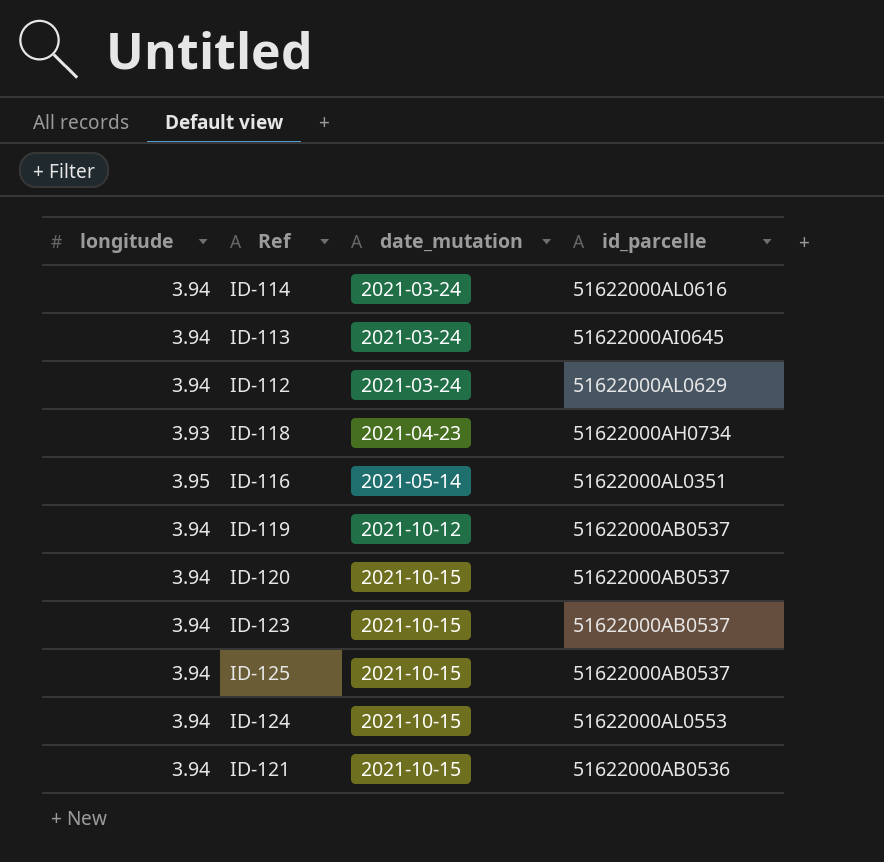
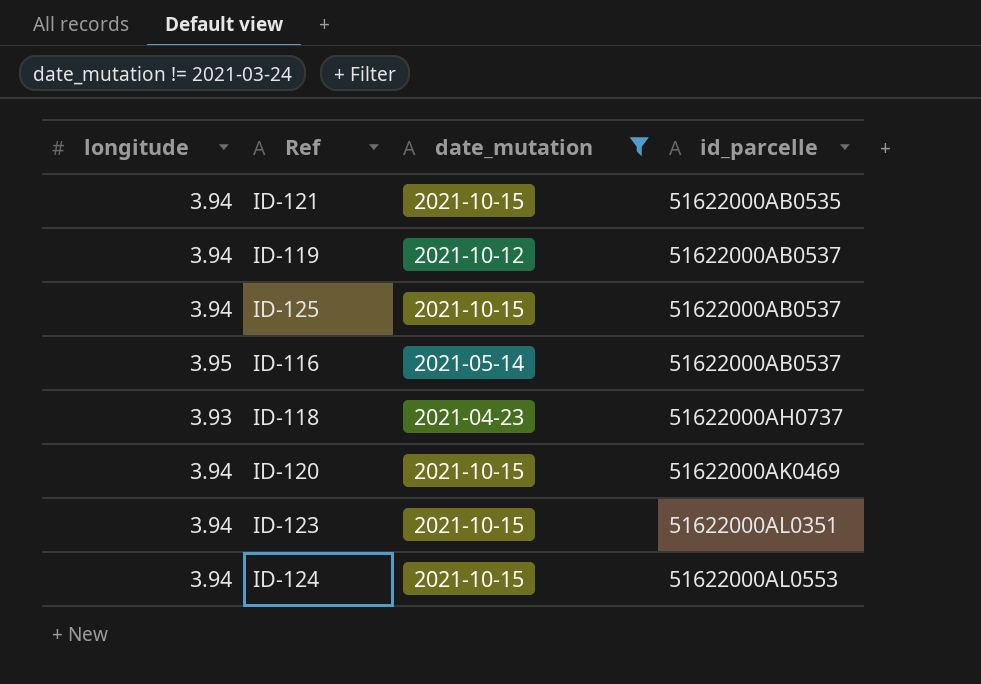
filter: none -> date_mutation != 2021-03-24
row order: date_mutation ascending -> id_parcelle ascending
ID-121 | id_parcelle: 51622000AB0536 -> 51622000AB0535
ID-116 | id_parcelle: 51622000AL0351 -> 51622000AB0537
ID-118 | id_parcelle: 51622000AH0734 -> 51622000AH0737
ID-120 | id_parcelle: 51622000AB0537 -> 51622000AK0469
ID-123 | id_parcelle: 51622000AB0537 -> 51622000AL0351

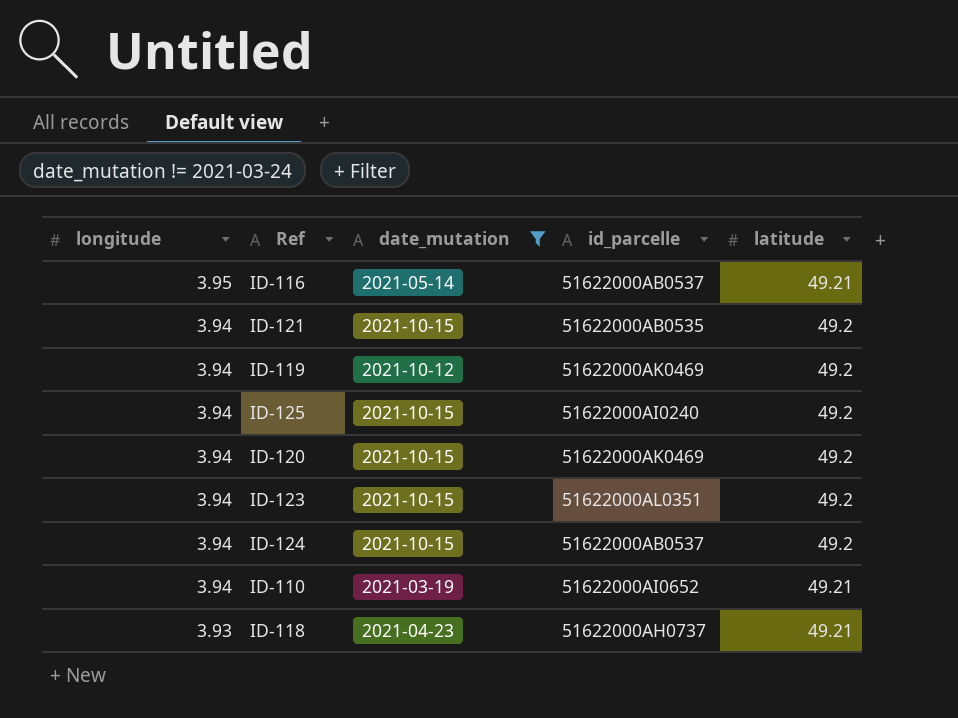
row order: id_parcelle ascending -> longitude descending
column latitude | position: none -> 5
ID-119 | id_parcelle: 51622000AB0537 -> 51622000AK0469
ID-125 | id_parcelle: 51622000AB0537 -> 51622000AI0240
ID-124 | id_parcelle: 51622000AL0553 -> 51622000AB0537
row ID-110: none -> 3.94 | 2021-03-19 | 51622000AI0652 | 49.21

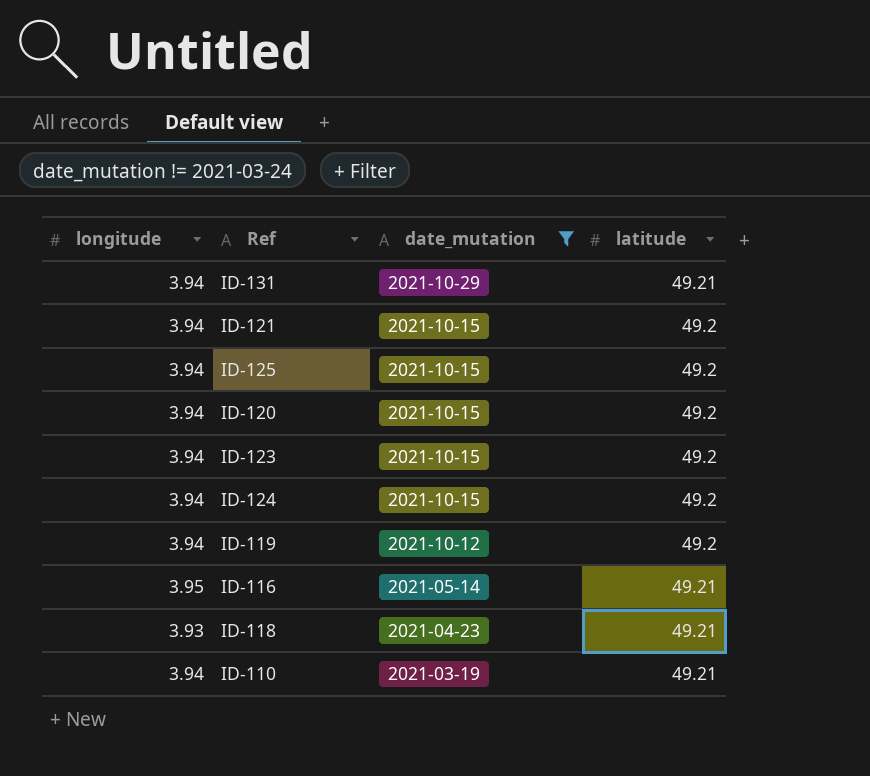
row order: longitude descending -> date_mutation descending
column id_parcelle | position: 4 -> none
row ID-131: none -> 3.94 | 2021-10-29 | 49.21

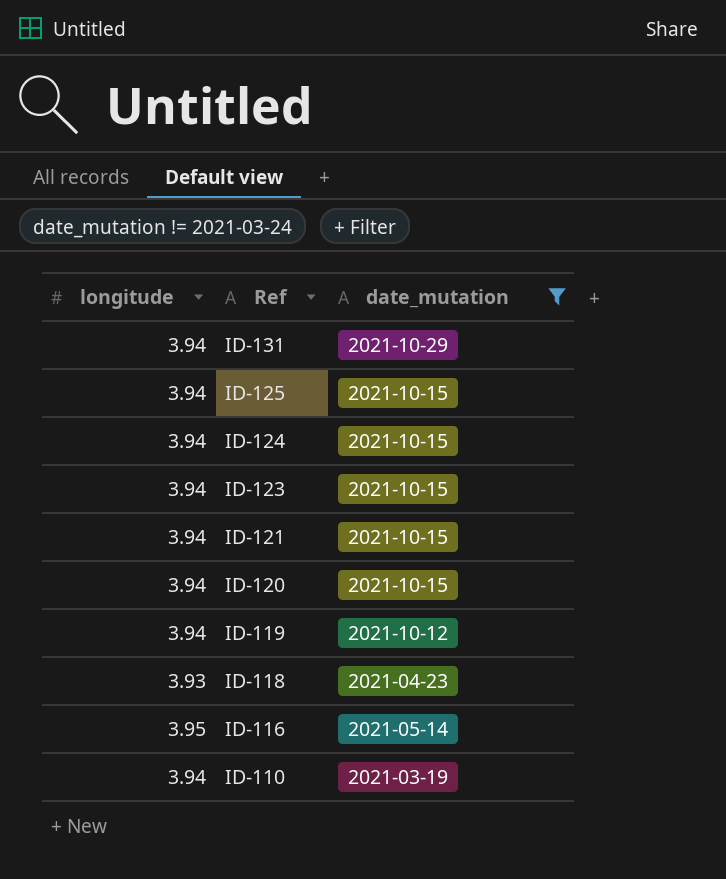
row order: date_mutation descending -> Ref descending
column latitude | position: 4 -> none

